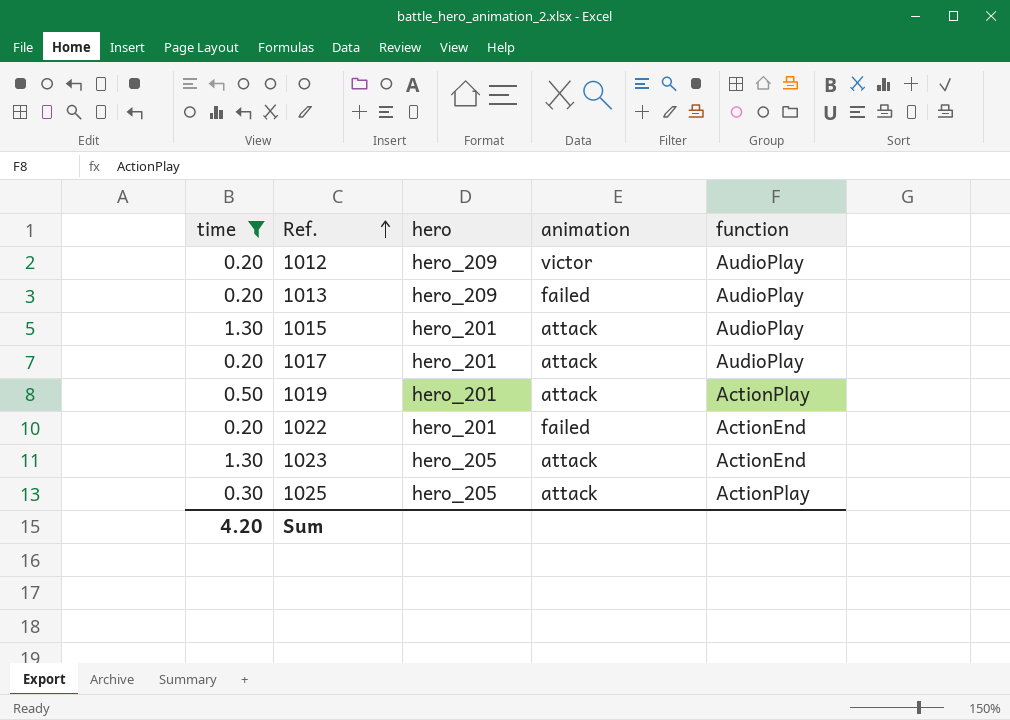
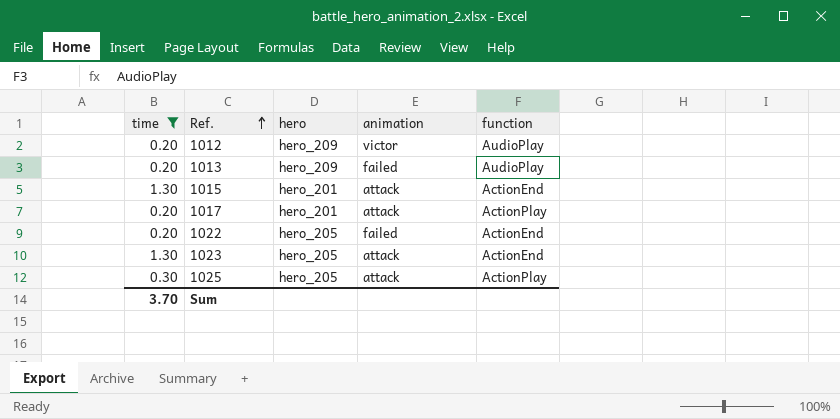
row 1019: 0.50 | hero_201 | attack | ActionPlay -> none
1015 | function: AudioPlay -> ActionEnd
1017 | function: AudioPlay -> ActionPlay
1022 | hero: hero_201 -> hero_205
Sum | time: 4.20 -> 3.70

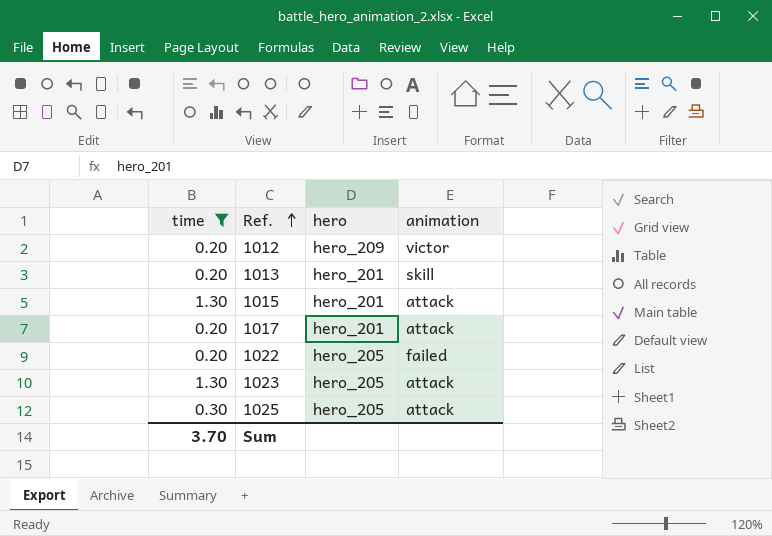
column function | position: 5 -> none
1013 | hero: hero_209 -> hero_201
1013 | animation: failed -> skill

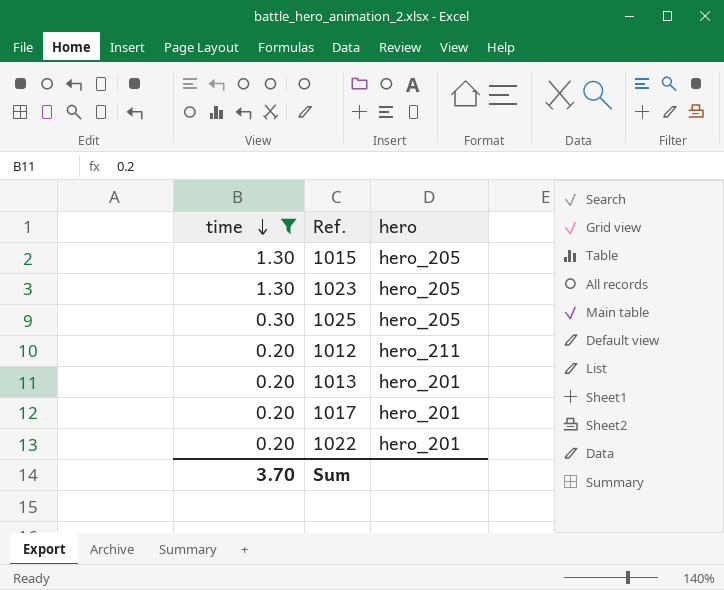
row order: Ref. ascending -> time descending
column animation | position: 4 -> none
1015 | hero: hero_201 -> hero_205
1012 | hero: hero_209 -> hero_211
1022 | hero: hero_205 -> hero_201

